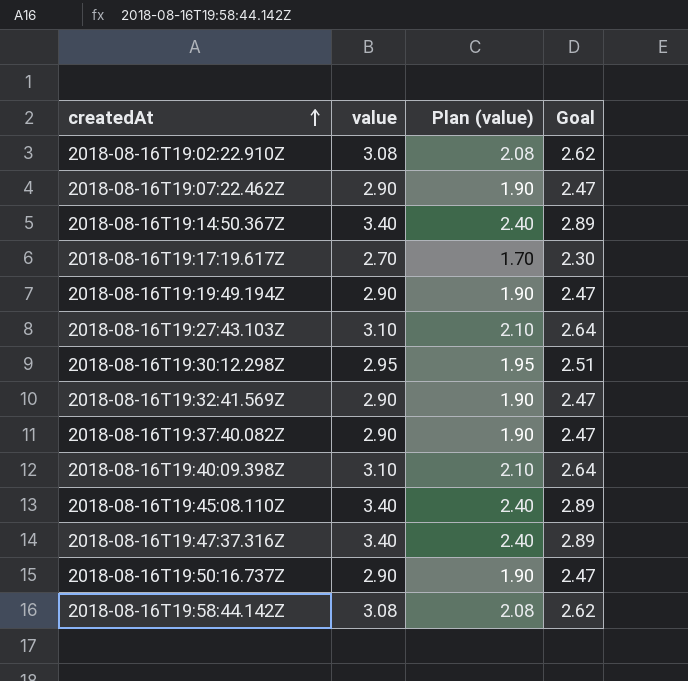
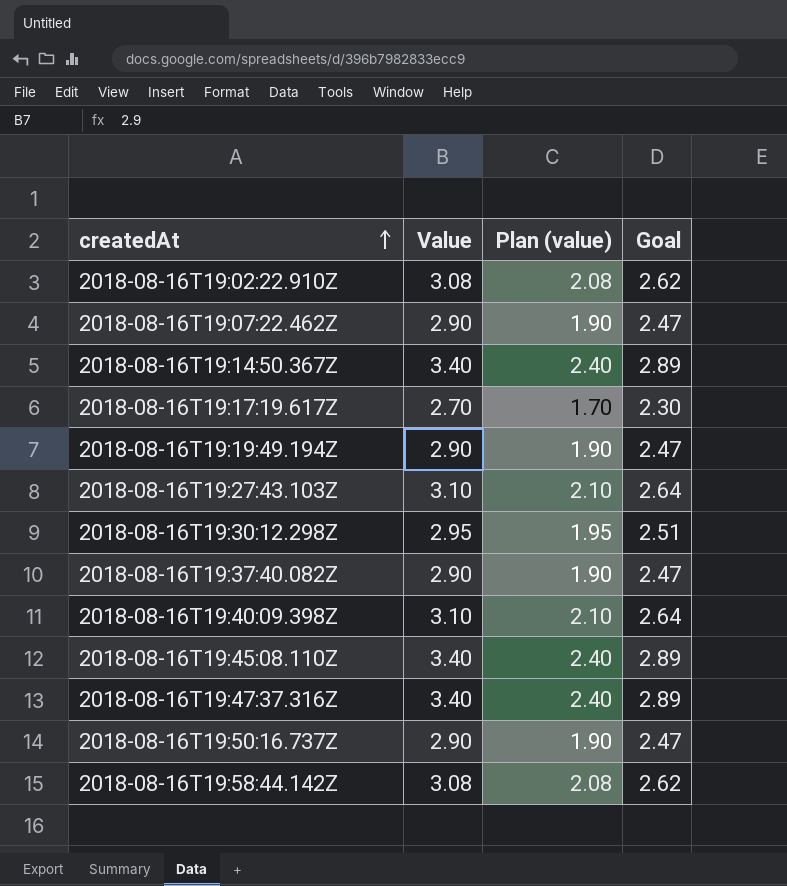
column name: value -> Value
row 2018-08-16T19:32:41.569Z: 2.90 | 1.90 | 2.47 -> none

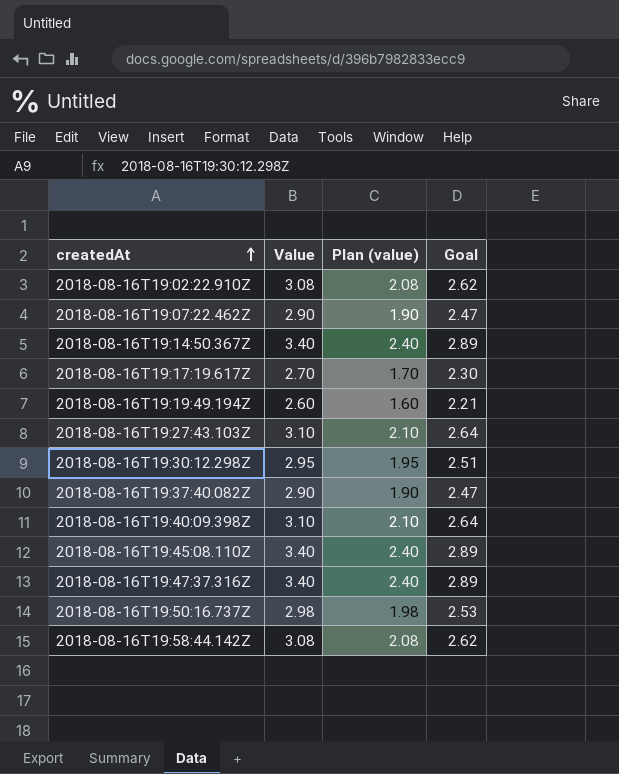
2018-08-16T19:19:49.194Z | Value: 2.90 -> 2.60
2018-08-16T19:19:49.194Z | Plan (value): 1.90 -> 1.60
2018-08-16T19:19:49.194Z | Goal: 2.47 -> 2.21
2018-08-16T19:50:16.737Z | Value: 2.90 -> 2.98
2018-08-16T19:50:16.737Z | Plan (value): 1.90 -> 1.98
2018-08-16T19:50:16.737Z | Goal: 2.47 -> 2.53

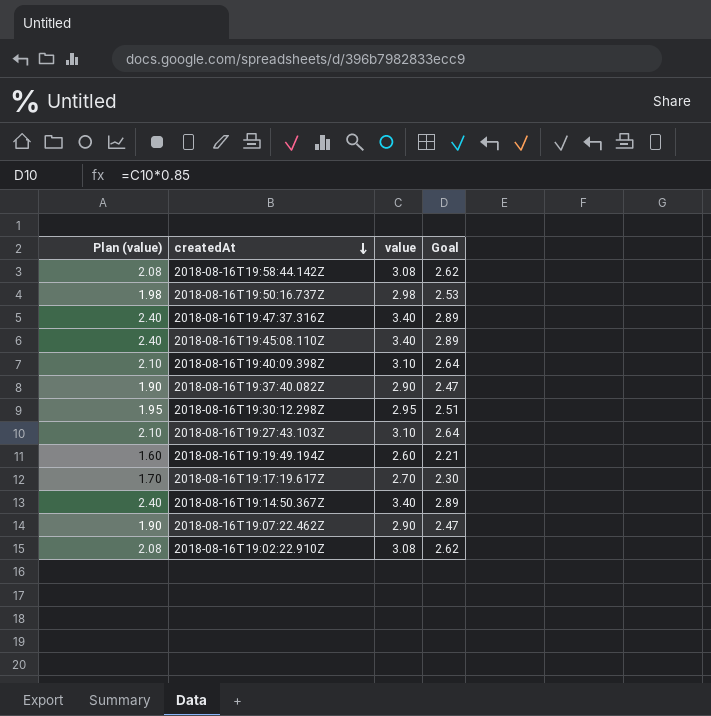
row order: createdAt ascending -> createdAt descending
column Plan (value) | position: 3 -> 1
column name: Value -> value

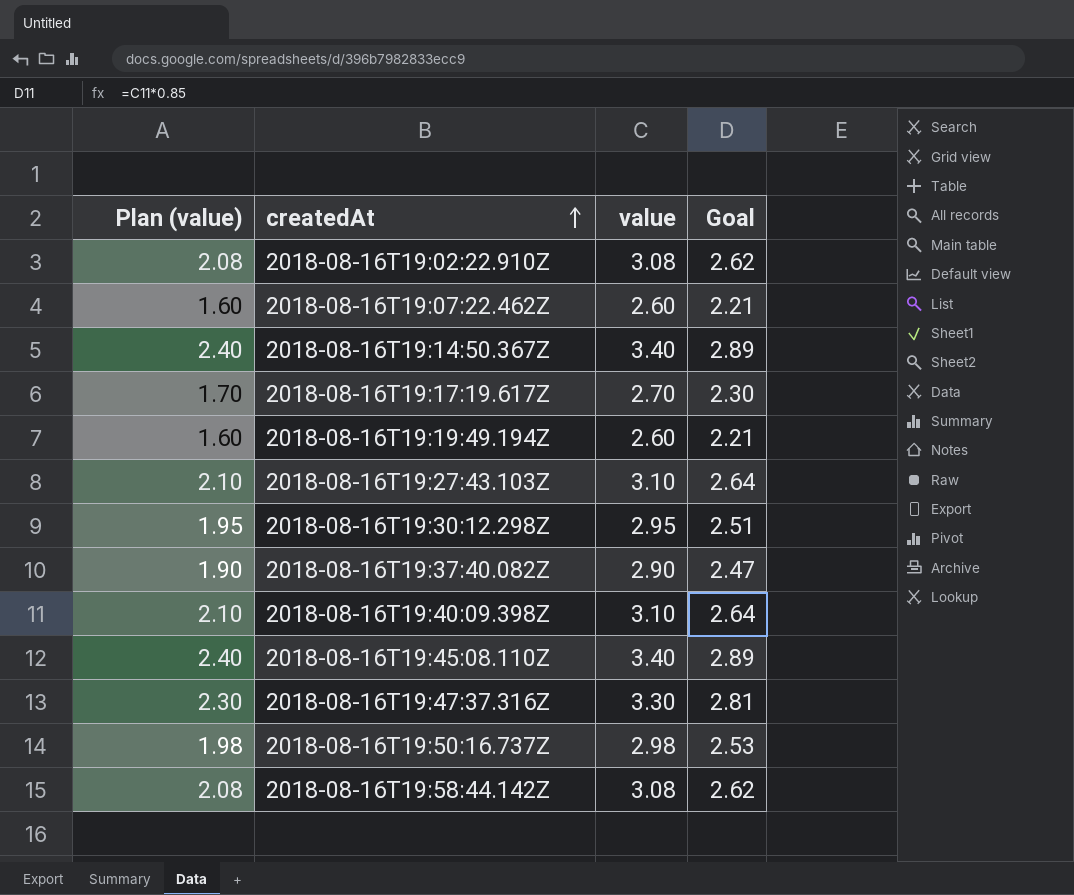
row order: createdAt descending -> createdAt ascending
2018-08-16T19:07:22.462Z | Plan (value): 1.90 -> 1.60
2018-08-16T19:07:22.462Z | value: 2.90 -> 2.60
2018-08-16T19:07:22.462Z | Goal: 2.47 -> 2.21
2018-08-16T19:47:37.316Z | Plan (value): 2.40 -> 2.30
2018-08-16T19:47:37.316Z | value: 3.40 -> 3.30
2018-08-16T19:47:37.316Z | Goal: 2.89 -> 2.81

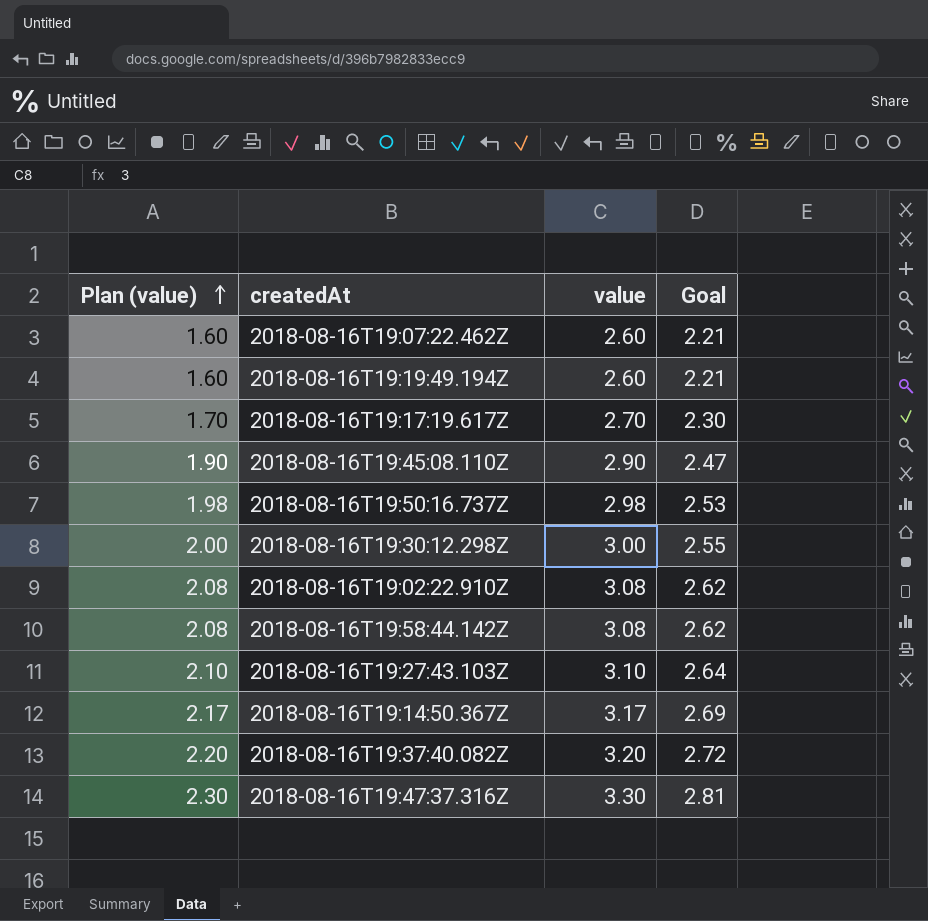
row order: createdAt ascending -> Plan (value) ascending
row 2018-08-16T19:40:09.398Z: 2.10 | 3.10 | 2.64 -> none
2018-08-16T19:45:08.110Z | Plan (value): 2.40 -> 1.90
2018-08-16T19:45:08.110Z | value: 3.40 -> 2.90
2018-08-16T19:45:08.110Z | Goal: 2.89 -> 2.47
2018-08-16T19:30:12.298Z | Plan (value): 1.95 -> 2.00
2018-08-16T19:30:12.298Z | value: 2.95 -> 3.00
2018-08-16T19:30:12.298Z | Goal: 2.51 -> 2.55
2018-08-16T19:14:50.367Z | Plan (value): 2.40 -> 2.17
2018-08-16T19:14:50.367Z | value: 3.40 -> 3.17
2018-08-16T19:14:50.367Z | Goal: 2.89 -> 2.69
2018-08-16T19:37:40.082Z | Plan (value): 1.90 -> 2.20
2018-08-16T19:37:40.082Z | value: 2.90 -> 3.20
2018-08-16T19:37:40.082Z | Goal: 2.47 -> 2.72

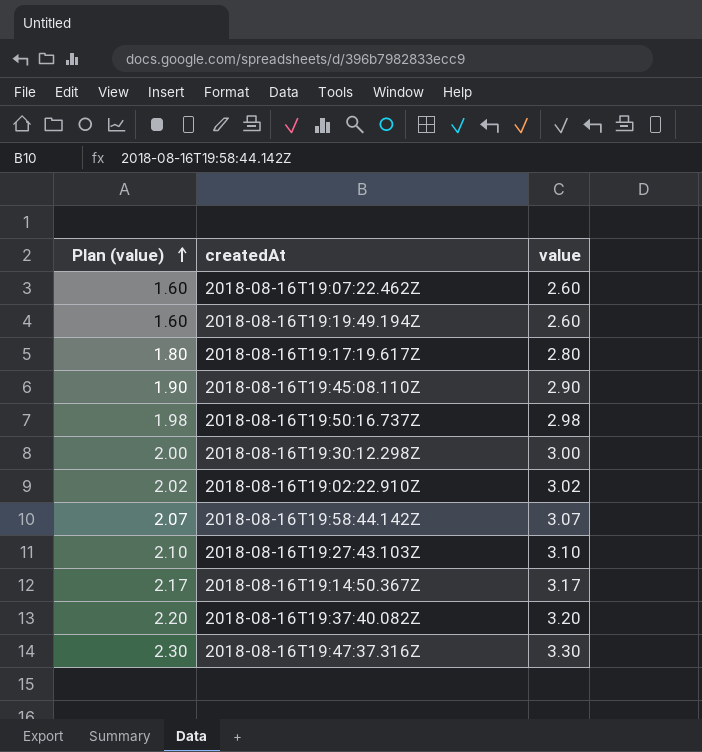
column Goal | formula: [value] * 0.85 -> none
2018-08-16T19:17:19.617Z | Plan (value): 1.70 -> 1.80
2018-08-16T19:17:19.617Z | value: 2.70 -> 2.80
2018-08-16T19:02:22.910Z | Plan (value): 2.08 -> 2.02
2018-08-16T19:02:22.910Z | value: 3.08 -> 3.02
2018-08-16T19:58:44.142Z | Plan (value): 2.08 -> 2.07
2018-08-16T19:58:44.142Z | value: 3.08 -> 3.07

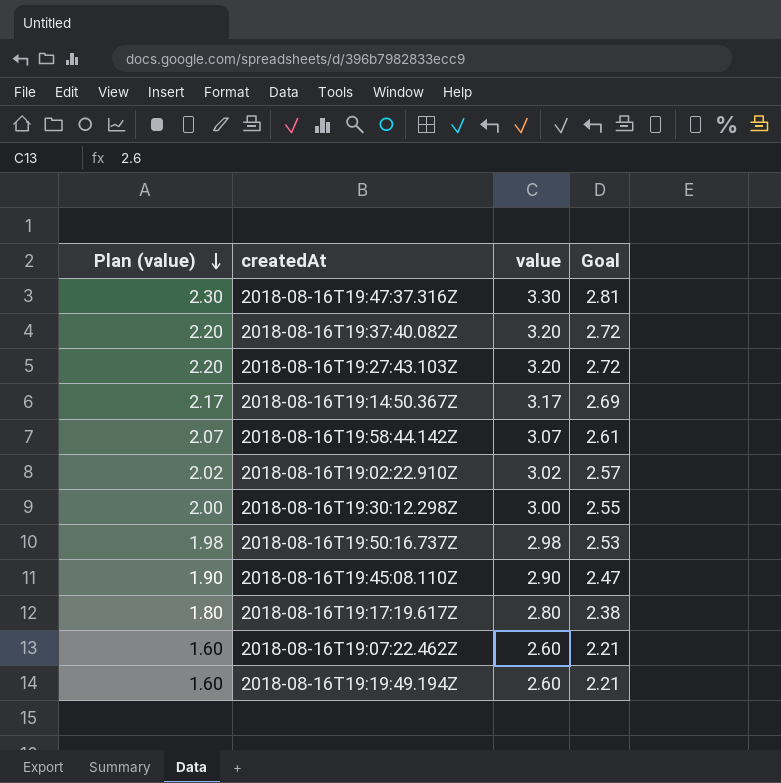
row order: Plan (value) ascending -> Plan (value) descending
column Goal | formula: none -> [value] * 0.85
2018-08-16T19:27:43.103Z | Plan (value): 2.10 -> 2.20
2018-08-16T19:27:43.103Z | value: 3.10 -> 3.20

